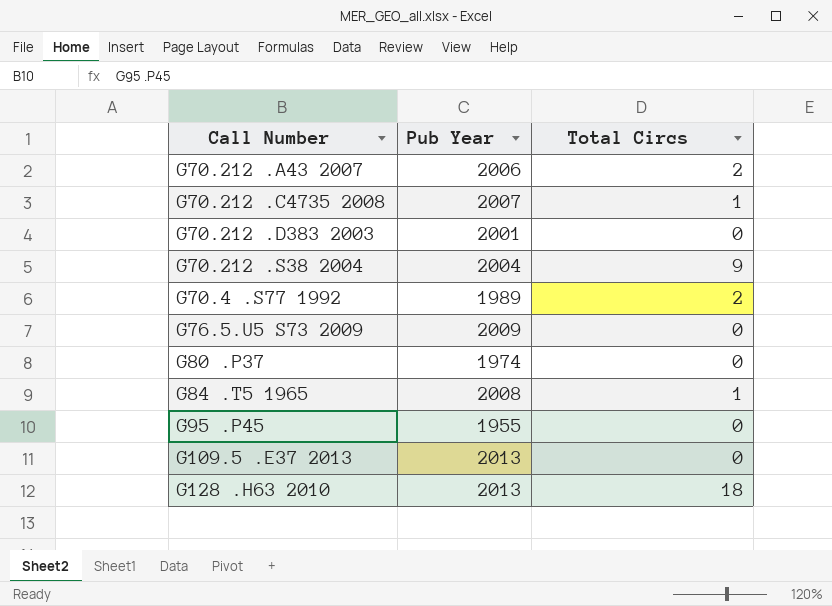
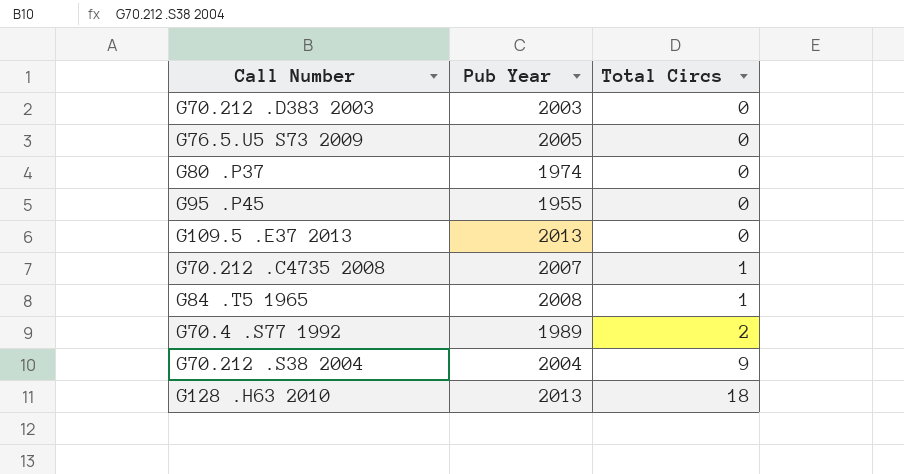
row order: none -> Total Circs ascending
row G70.212 .A43 2007: 2006 | 2 -> none
G70.212 .D383 2003 | Pub Year: 2001 -> 2003
G76.5.U5 S73 2009 | Pub Year: 2009 -> 2005

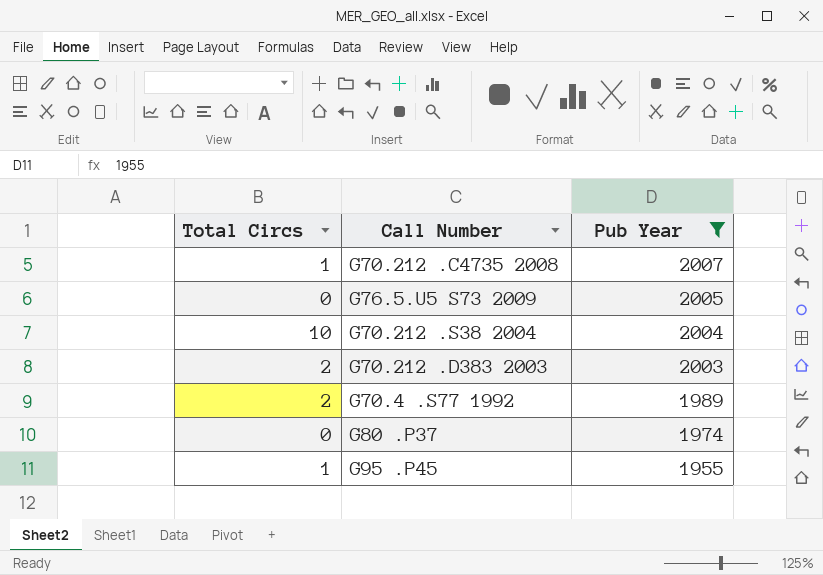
filter: none -> Pub Year <= 2007
row order: Total Circs ascending -> Pub Year descending
column Total Circs | position: 3 -> 1
G70.212 .S38 2004 | Total Circs: 9 -> 10
G70.212 .D383 2003 | Total Circs: 0 -> 2
G95 .P45 | Total Circs: 0 -> 1

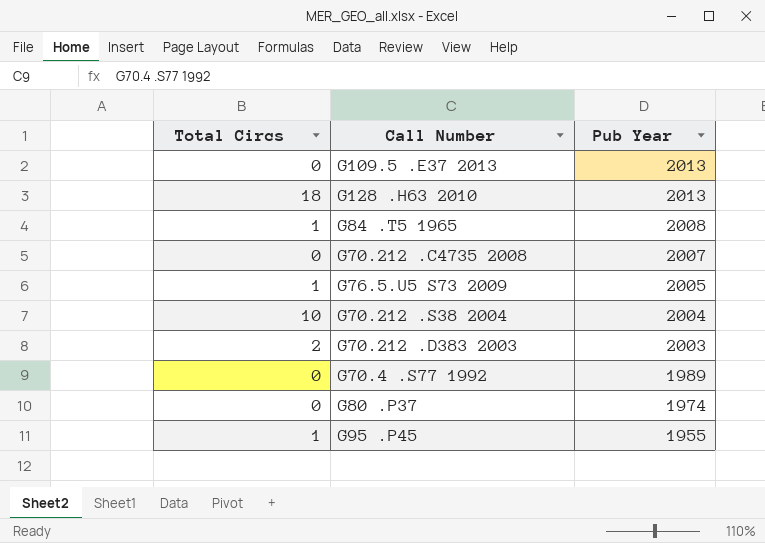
filter: Pub Year <= 2007 -> none
G70.212 .C4735 2008 | Total Circs: 1 -> 0
G76.5.U5 S73 2009 | Total Circs: 0 -> 1
G70.4 .S77 1992 | Total Circs: 2 -> 0

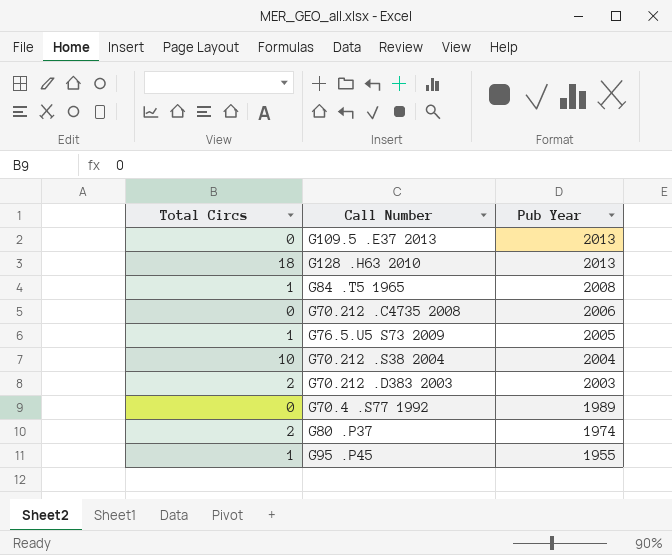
G70.212 .C4735 2008 | Pub Year: 2007 -> 2006
G80 .P37 | Total Circs: 0 -> 2

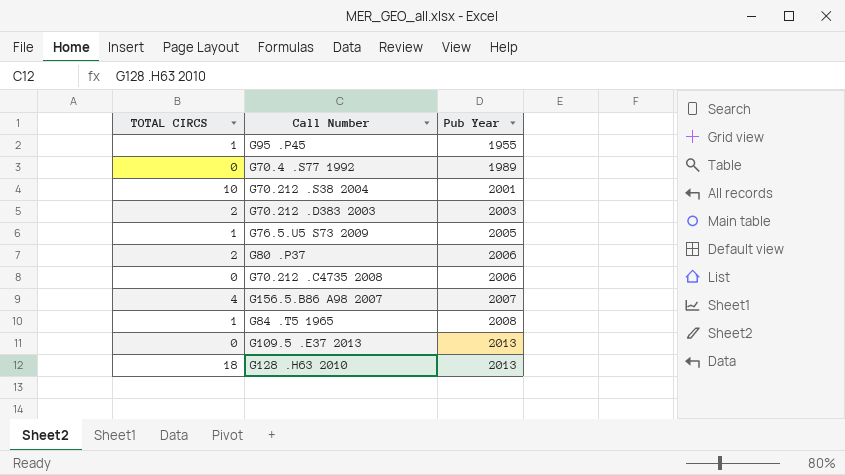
row order: Pub Year descending -> Pub Year ascending
column name: Total Circs -> TOTAL CIRCS
G70.212 .S38 2004 | Pub Year: 2004 -> 2001
G80 .P37 | Pub Year: 1974 -> 2006
row G156.5.B86 A98 2007: none -> 4 | 2007

